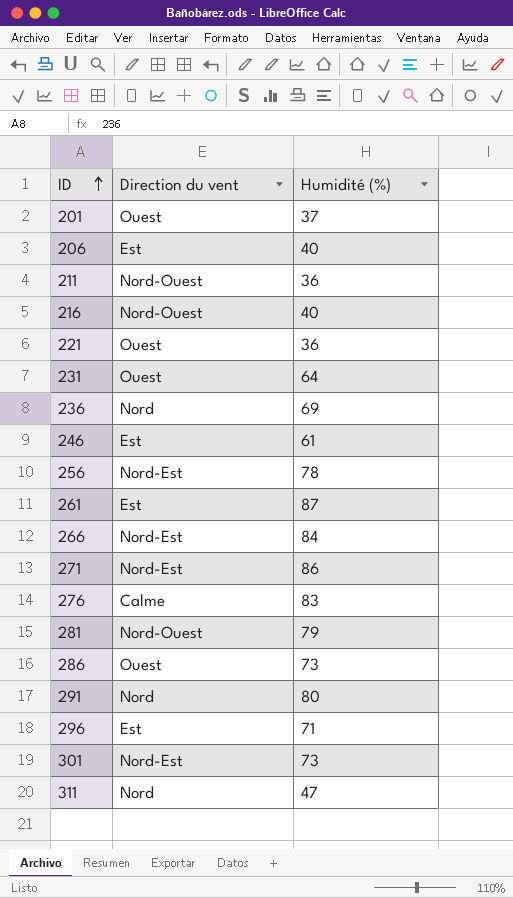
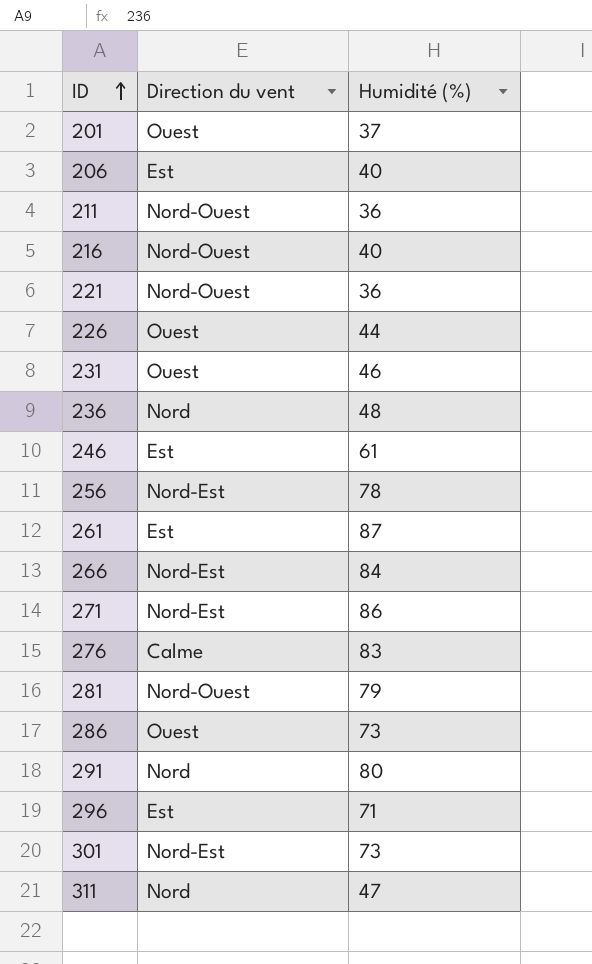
221 | Direction du vent: Ouest -> Nord-Ouest
row 226: none -> Ouest | 44
231 | Humidité (%): 64 -> 46
236 | Humidité (%): 69 -> 48

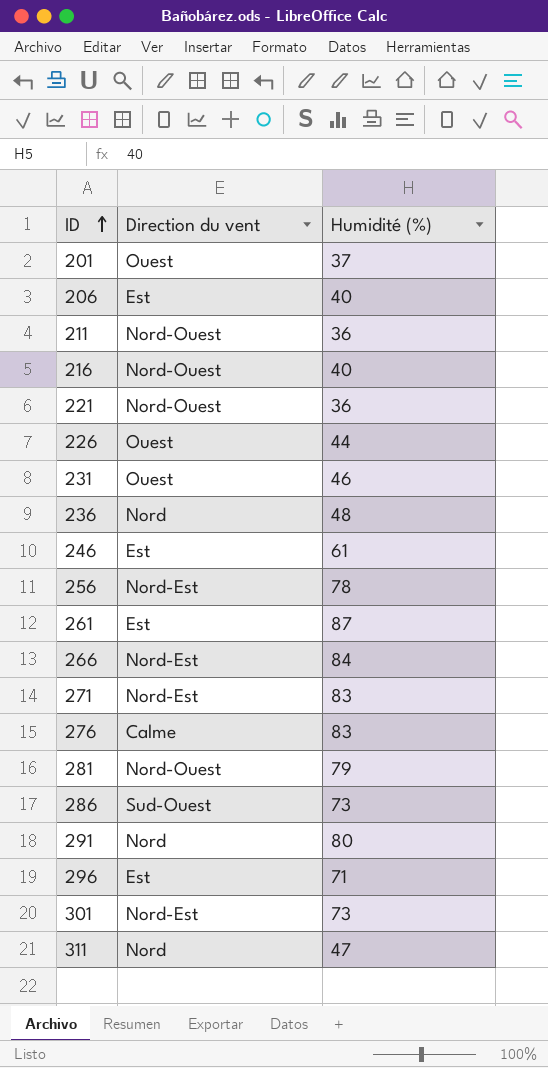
271 | Humidité (%): 86 -> 83
286 | Direction du vent: Ouest -> Sud-Ouest

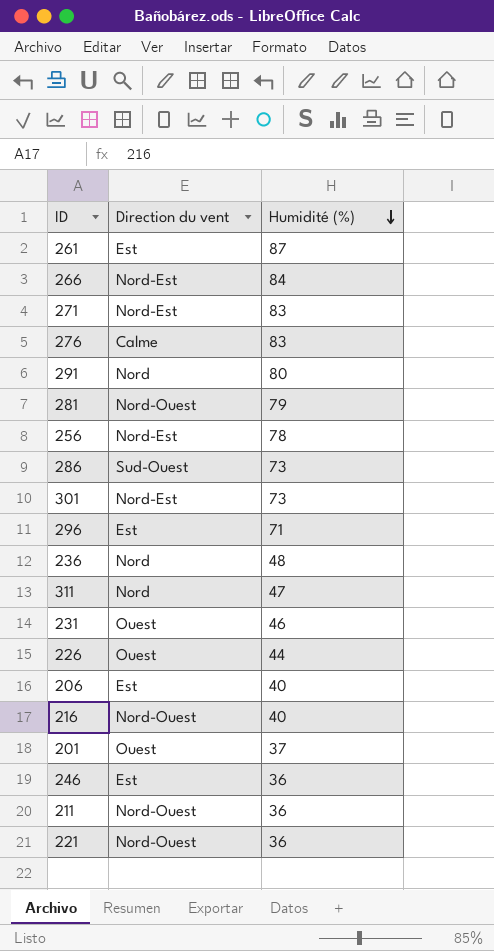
row order: ID ascending -> Humidité (%) descending
246 | Humidité (%): 61 -> 36

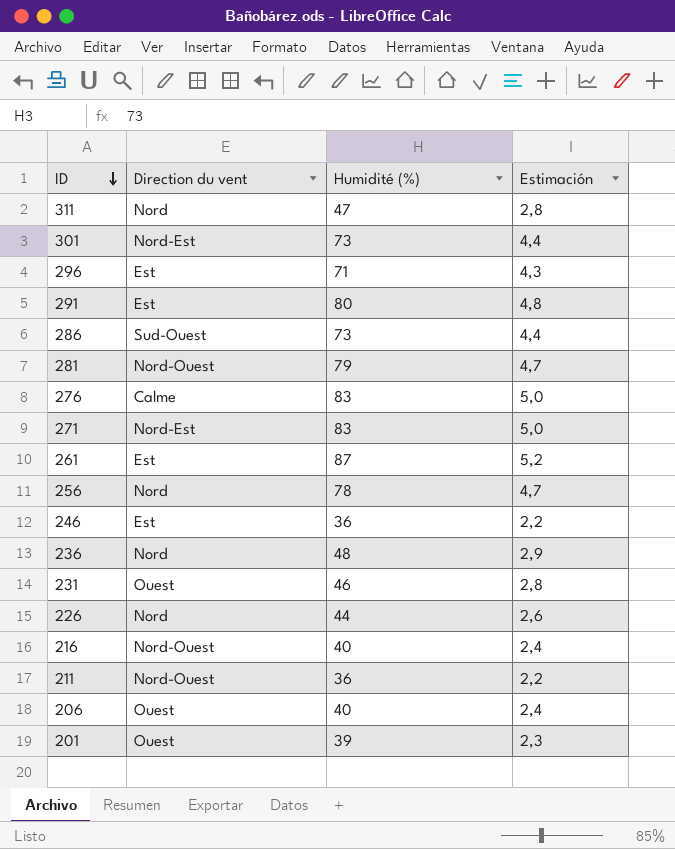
row order: Humidité (%) descending -> ID descending
column Estimación | formula: none -> [Humidité (%)] * 0,06
row 266: Nord-Est | 84 -> none
row 221: Nord-Ouest | 36 -> none
291 | Direction du vent: Nord -> Est
256 | Direction du vent: Nord-Est -> Nord
226 | Direction du vent: Ouest -> Nord
206 | Direction du vent: Est -> Ouest
201 | Humidité (%): 37 -> 39

